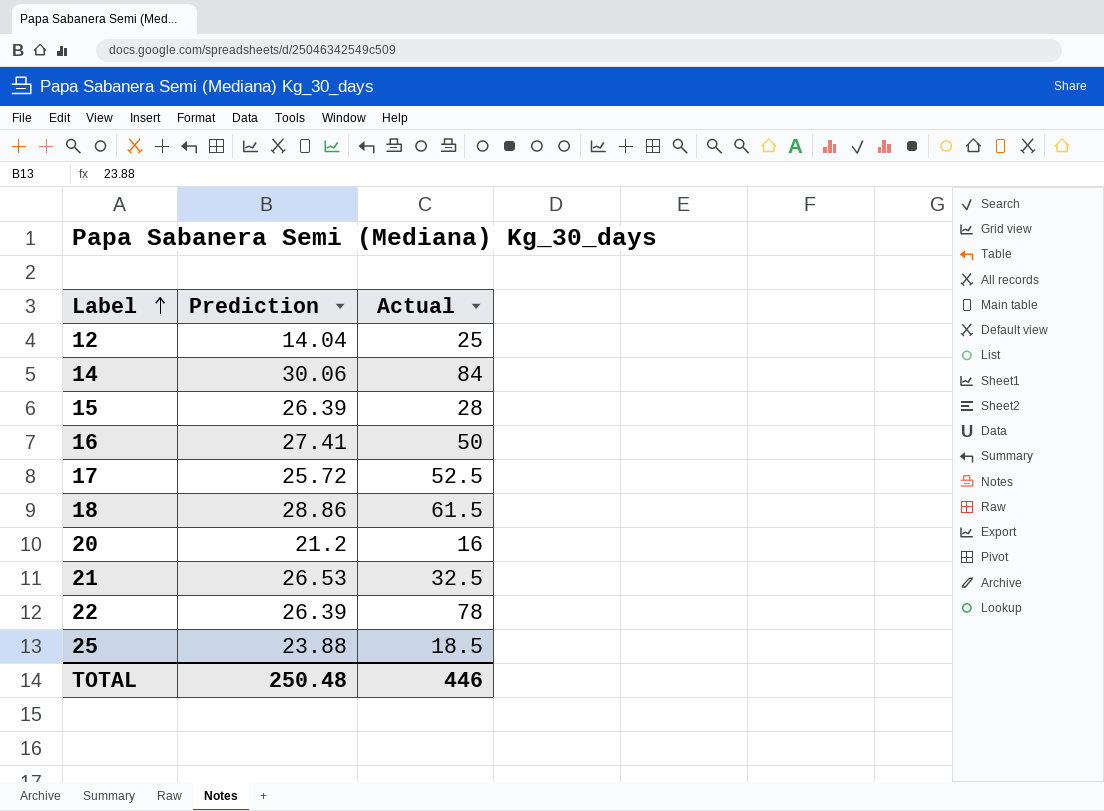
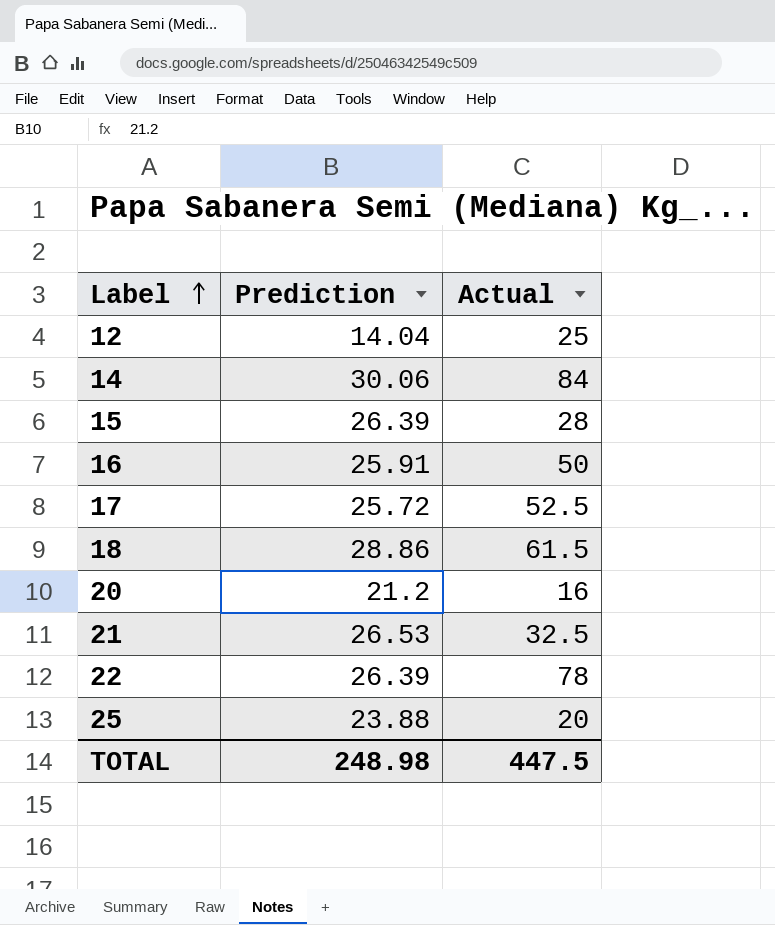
16 | Prediction: 27.41 -> 25.91
25 | Actual: 18.5 -> 20
TOTAL | Prediction: 250.48 -> 248.98
TOTAL | Actual: 446 -> 447.5

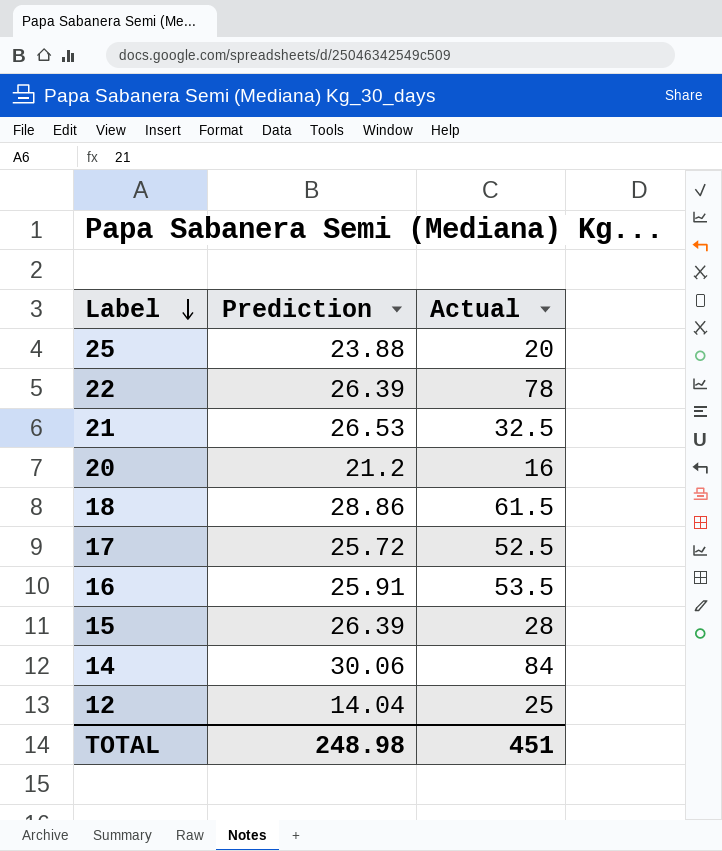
row order: Label ascending -> Label descending
16 | Actual: 50 -> 53.5
TOTAL | Actual: 447.5 -> 451

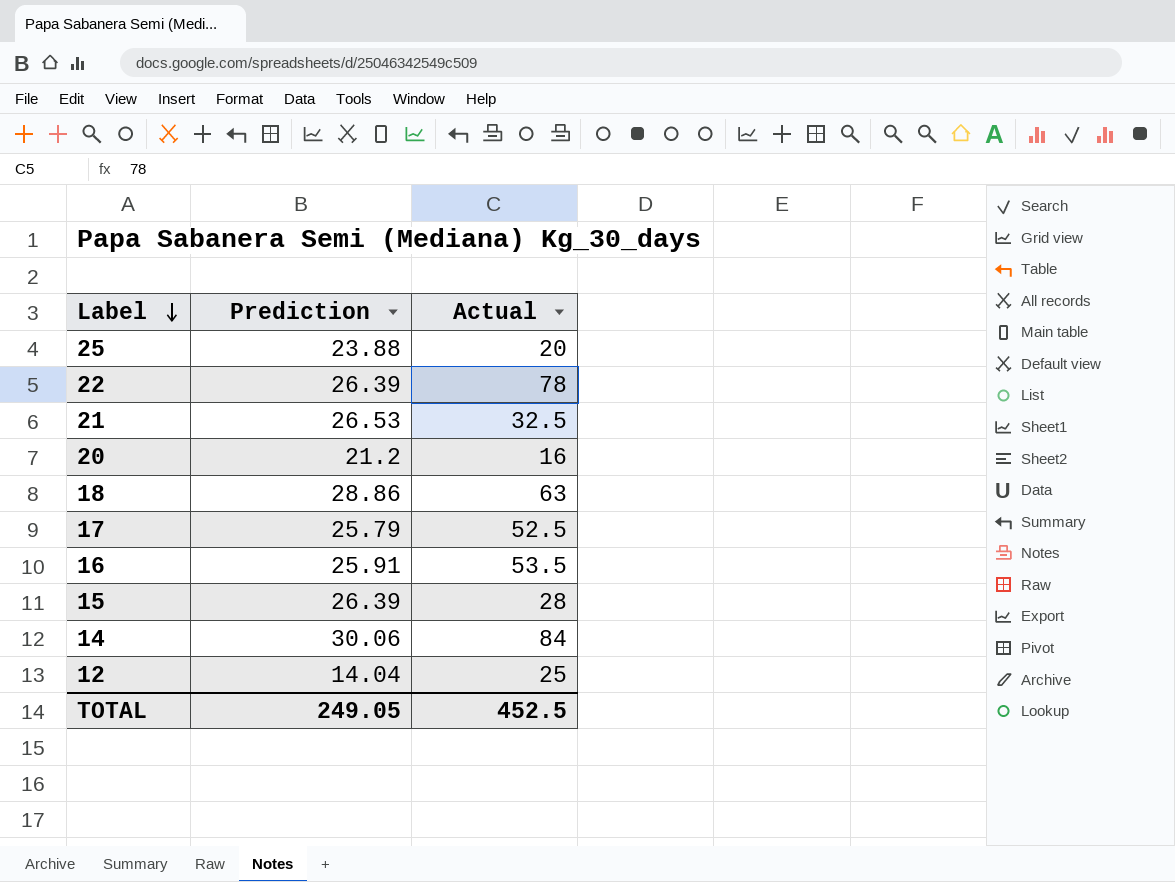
18 | Actual: 61.5 -> 63
17 | Prediction: 25.72 -> 25.79
TOTAL | Prediction: 248.98 -> 249.05
TOTAL | Actual: 451 -> 452.5

